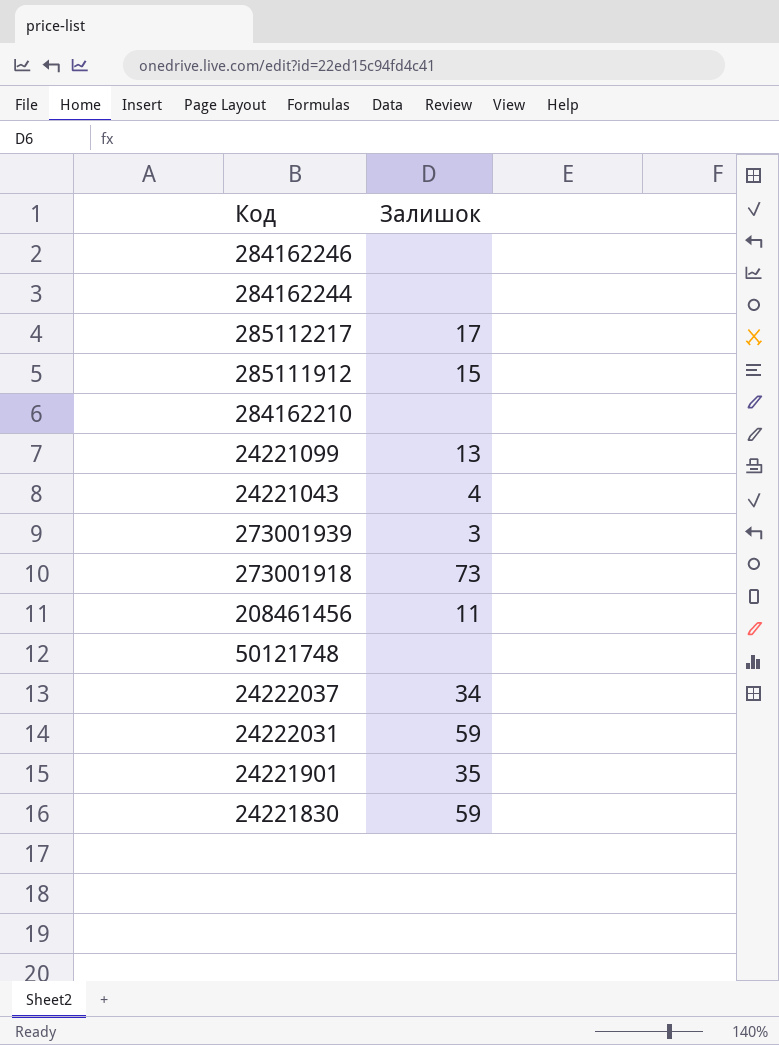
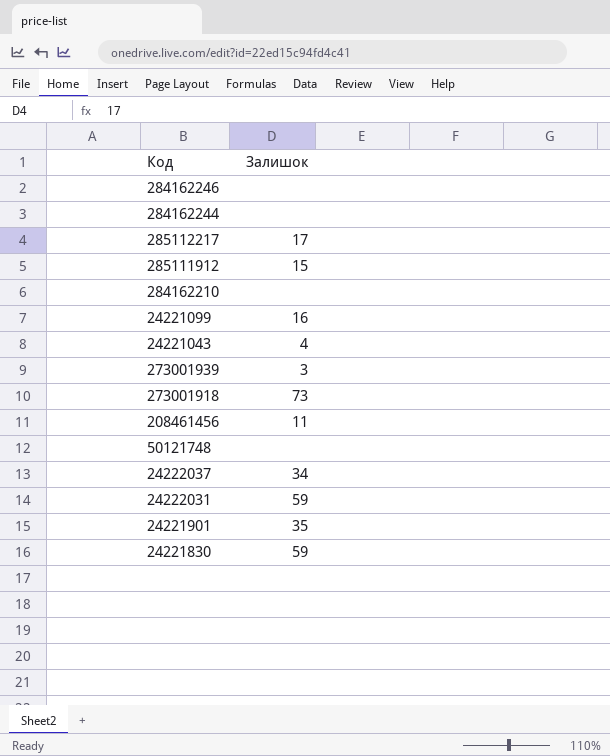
24221099 | Залишок: 13 -> 16

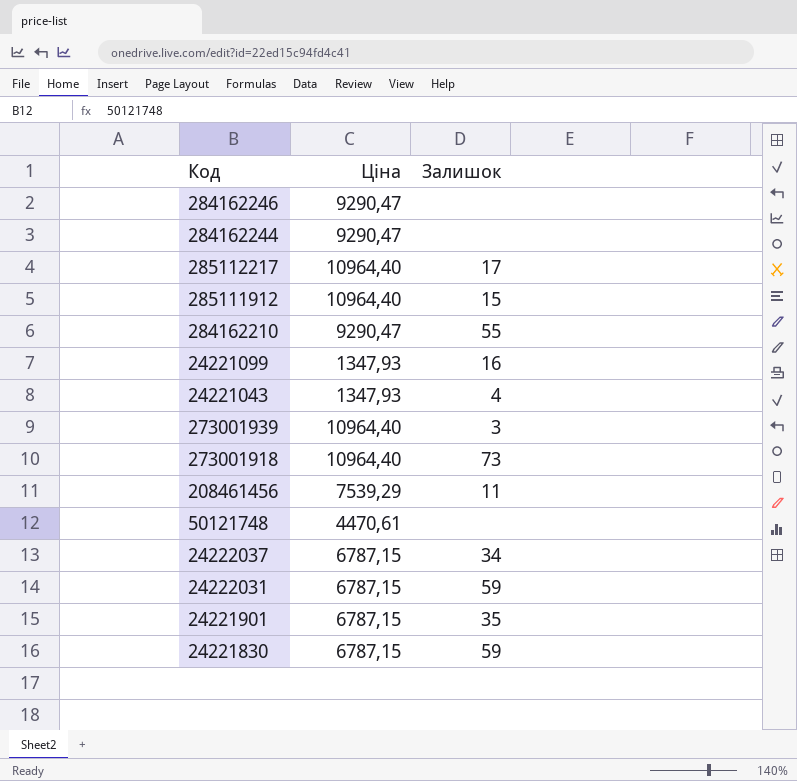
column Ціна | position: none -> 2
284162210 | Залишок: none -> 55

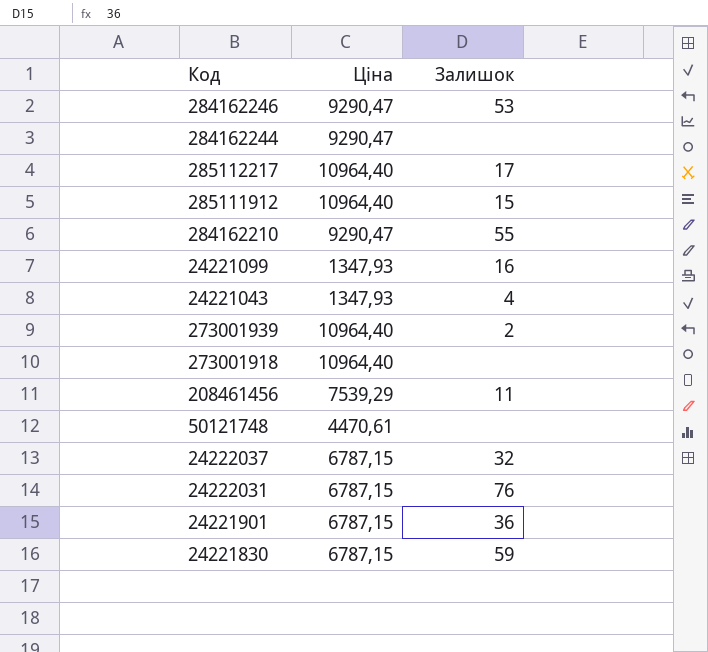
284162246 | Залишок: none -> 53
273001939 | Залишок: 3 -> 2
273001918 | Залишок: 73 -> none
24222037 | Залишок: 34 -> 32
24222031 | Залишок: 59 -> 76
24221901 | Залишок: 35 -> 36

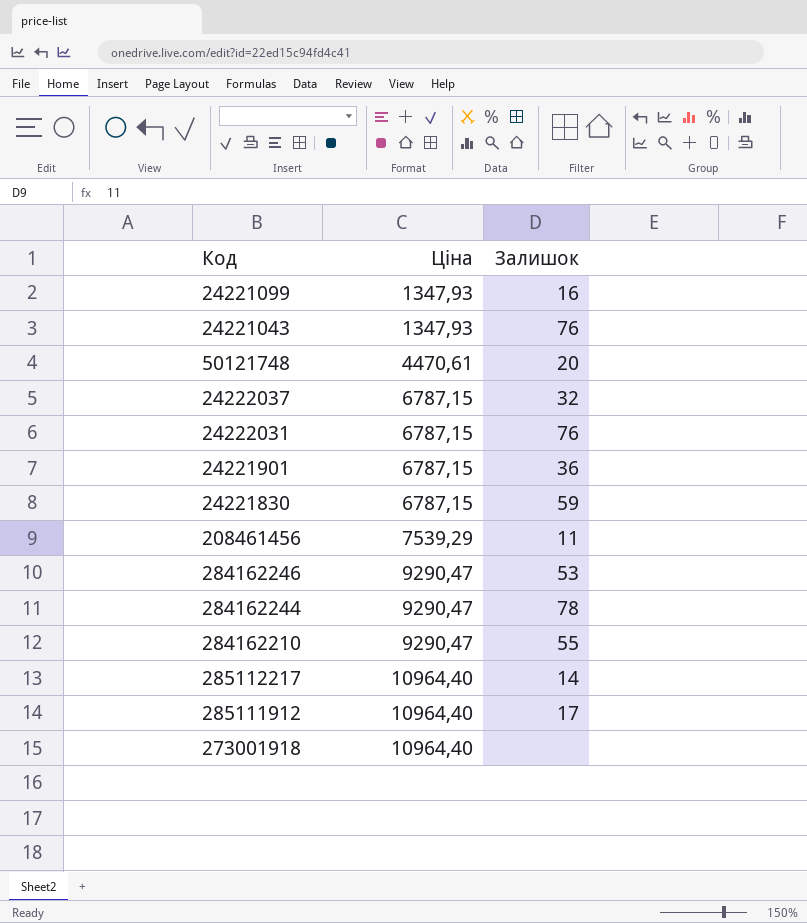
row order: none -> Ціна ascending
row 273001939: 10964,40 | 2 -> none
24221043 | Залишок: 4 -> 76
50121748 | Залишок: none -> 20
284162244 | Залишок: none -> 78
285112217 | Залишок: 17 -> 14
285111912 | Залишок: 15 -> 17

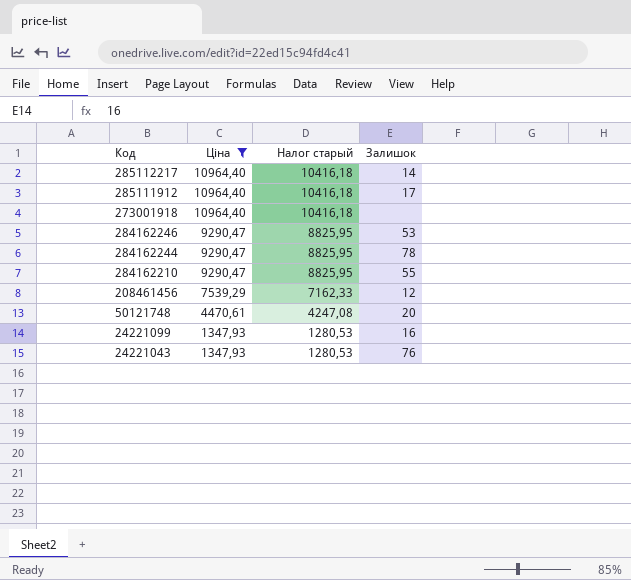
filter: none -> Ціна != 6787,15
row order: Ціна ascending -> Ціна descending
column Налог старый | formula: none -> [Ціна] * 0,95
208461456 | Залишок: 11 -> 12

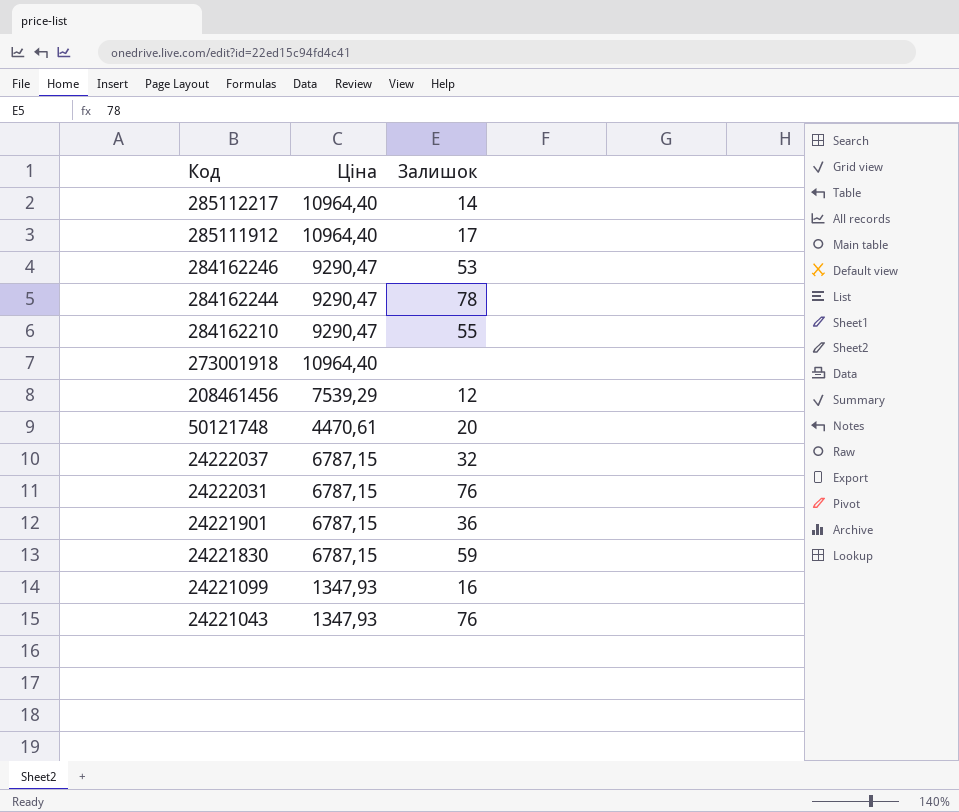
filter: Ціна != 6787,15 -> none
row order: Ціна descending -> Код descending
column Налог старый | formula: [Ціна] * 0,95 -> none

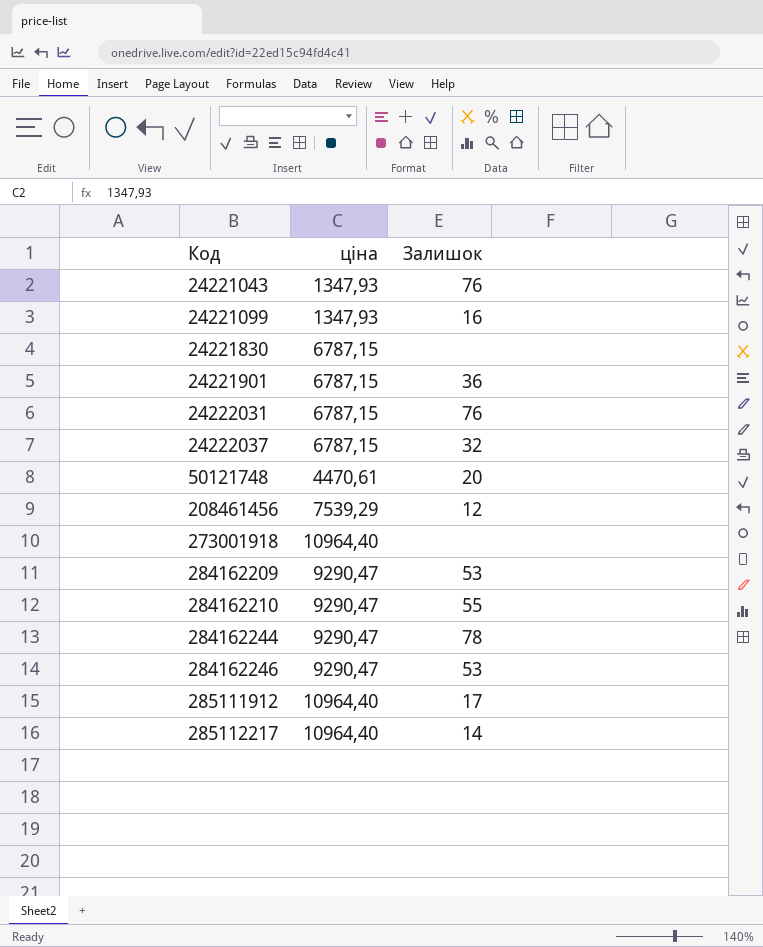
row order: Код descending -> Код ascending
column name: Ціна -> ціна
24221830 | Залишок: 59 -> none
row 284162209: none -> 9290,47 | 53

